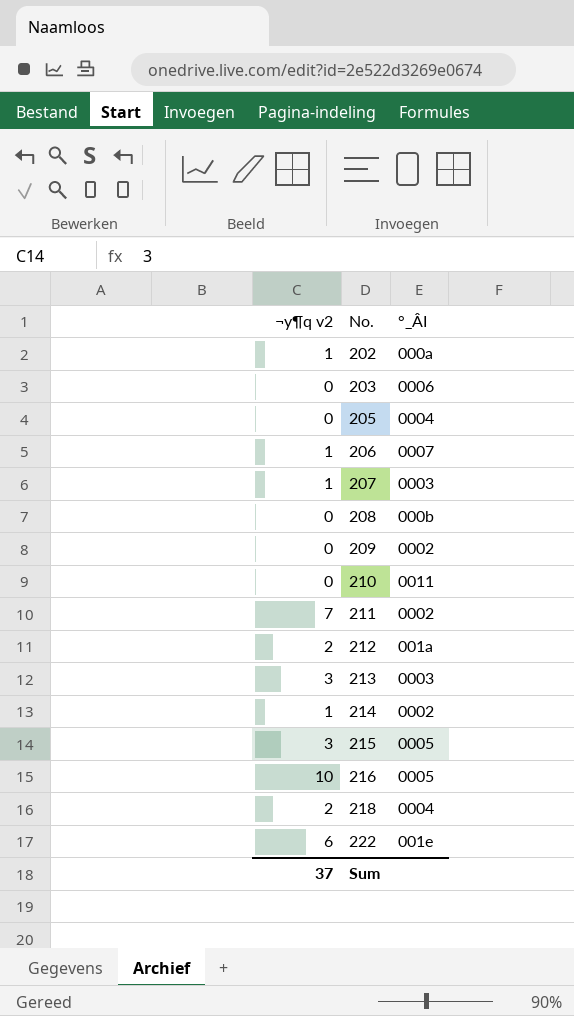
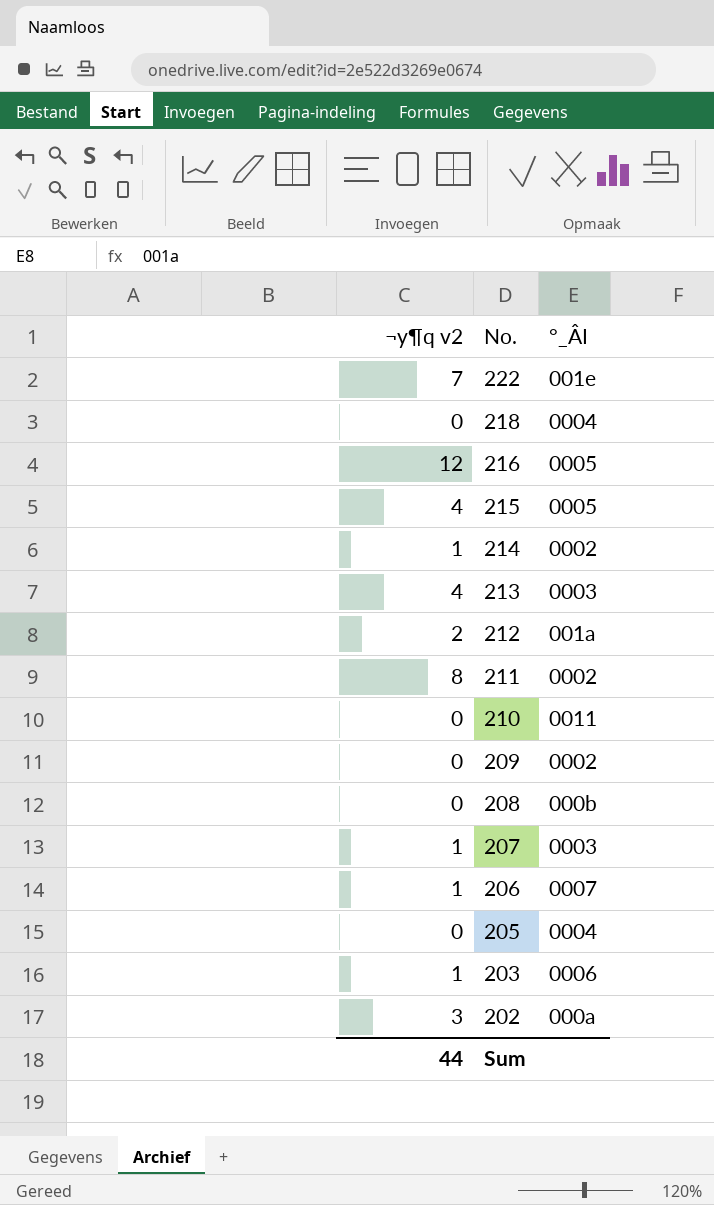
row order: No. ascending -> No. descending
222 | ¬y¶q v2: 6 -> 7
218 | ¬y¶q v2: 2 -> 0
216 | ¬y¶q v2: 10 -> 12
215 | ¬y¶q v2: 3 -> 4
213 | ¬y¶q v2: 3 -> 4
211 | ¬y¶q v2: 7 -> 8
203 | ¬y¶q v2: 0 -> 1
202 | ¬y¶q v2: 1 -> 3
Sum | ¬y¶q v2: 37 -> 44

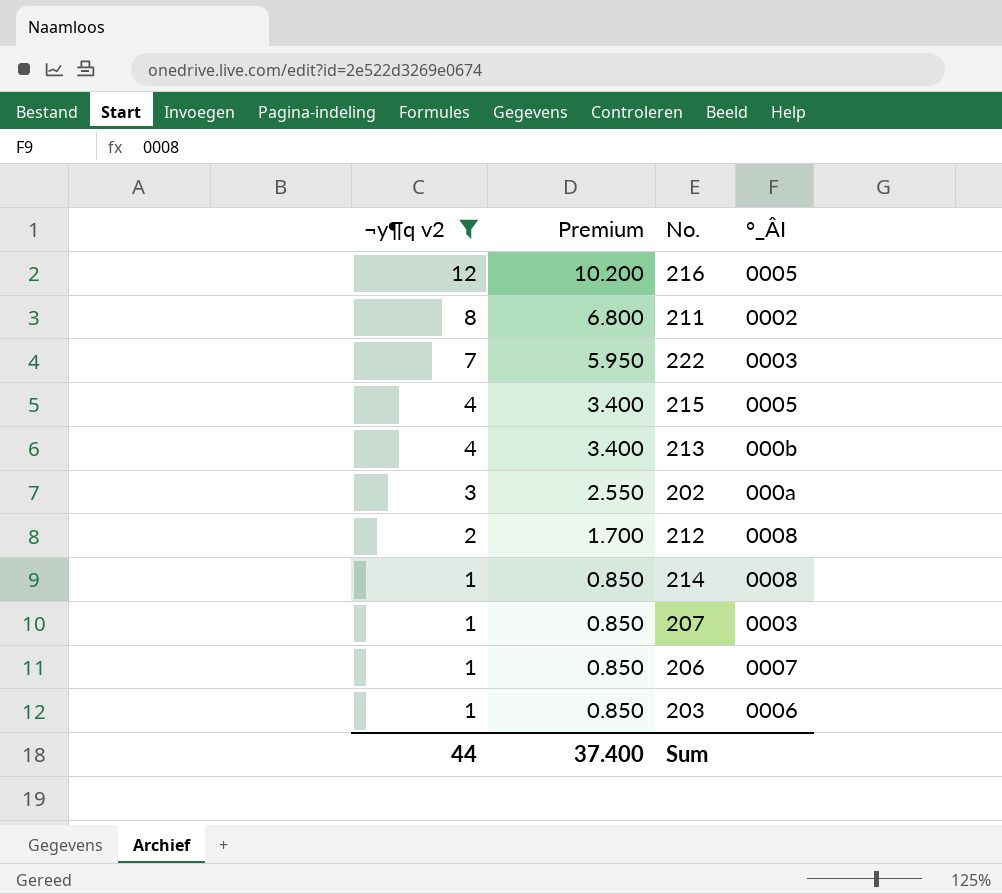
filter: none -> ¬y¶q v2 != 0
row order: No. descending -> ¬y¶q v2 descending
column Premium | formula: none -> [¬y¶q v2] * 0.85
222 | °_ÂI: 001e -> 0003
213 | °_ÂI: 0003 -> 000b
212 | °_ÂI: 001a -> 0008
214 | °_ÂI: 0002 -> 0008

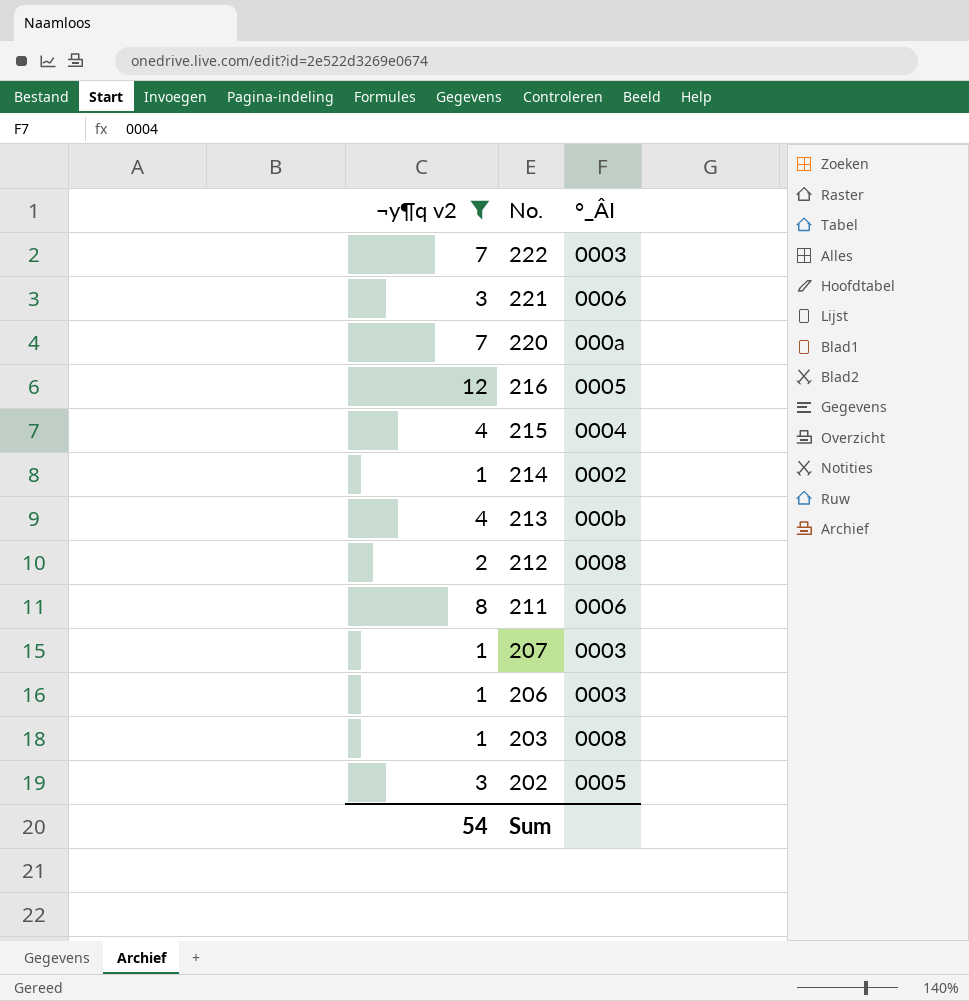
row order: ¬y¶q v2 descending -> No. descending
column Premium | formula: [¬y¶q v2] * 0.85 -> none
row 221: none -> 3 | 0006
row 220: none -> 7 | 000a
215 | °_ÂI: 0005 -> 0004
214 | °_ÂI: 0008 -> 0002
211 | °_ÂI: 0002 -> 0006
206 | °_ÂI: 0007 -> 0003
203 | °_ÂI: 0006 -> 0008
202 | °_ÂI: 000a -> 0005
Sum | ¬y¶q v2: 44 -> 54

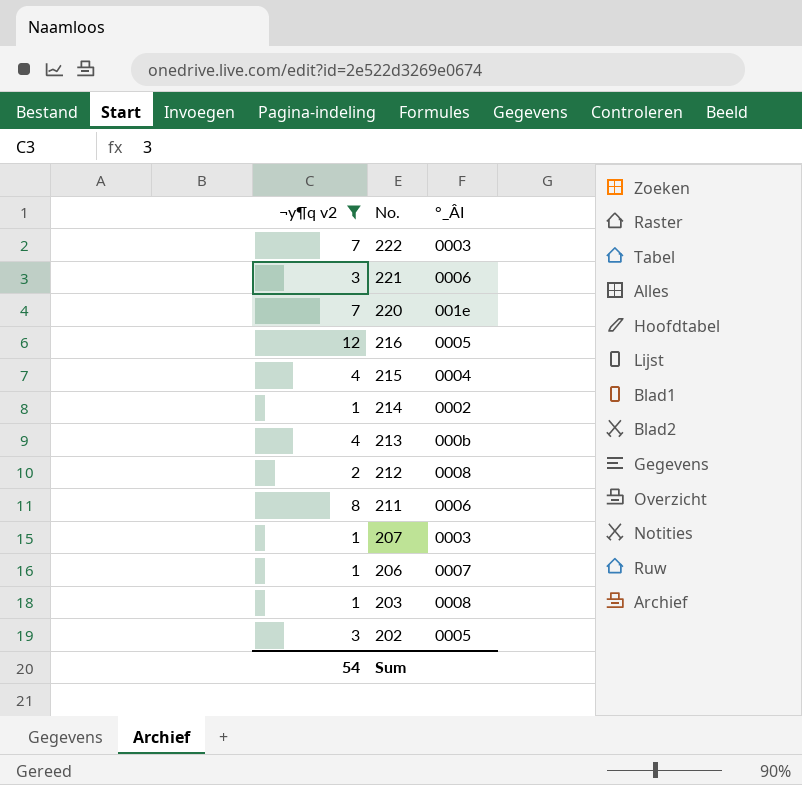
220 | °_ÂI: 000a -> 001e
206 | °_ÂI: 0003 -> 0007

